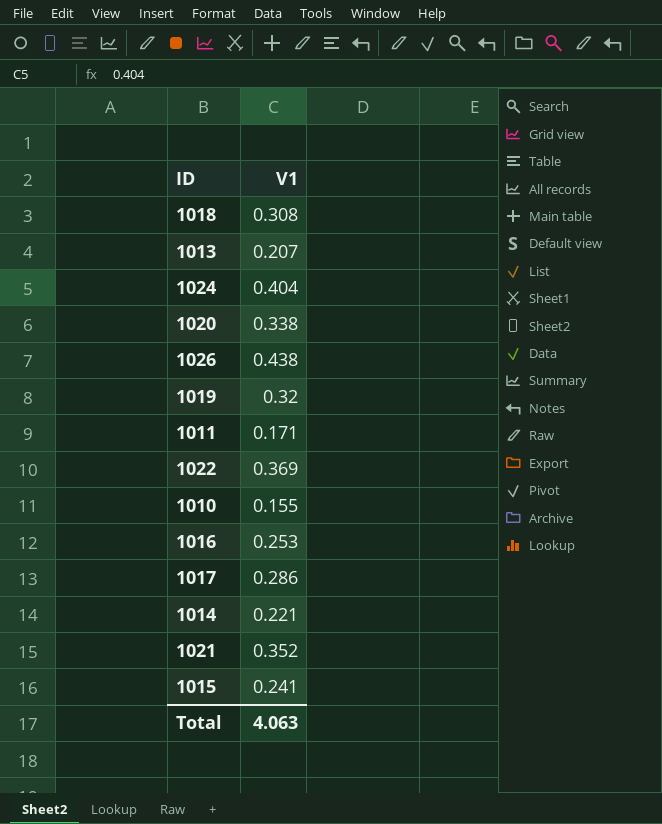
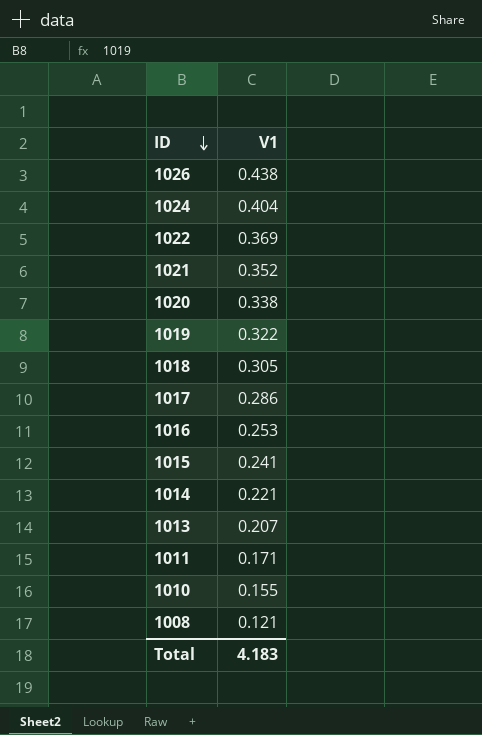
row order: none -> ID descending
1019 | V1: 0.32 -> 0.322
1018 | V1: 0.308 -> 0.305
row 1008: none -> 0.121
Total | V1: 4.063 -> 4.183

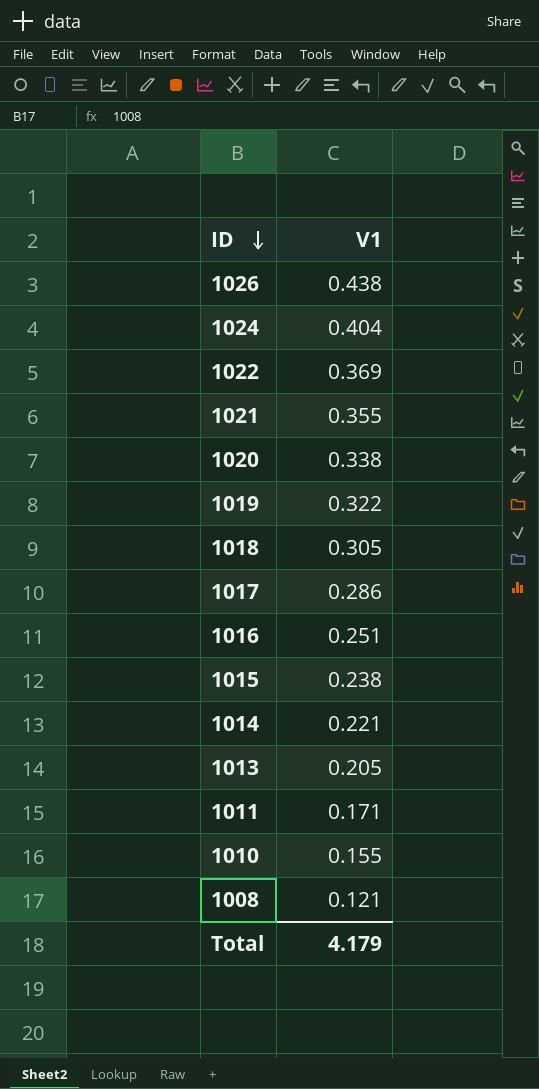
1021 | V1: 0.352 -> 0.355
1016 | V1: 0.253 -> 0.251
1015 | V1: 0.241 -> 0.238
1013 | V1: 0.207 -> 0.205
Total | V1: 4.183 -> 4.179

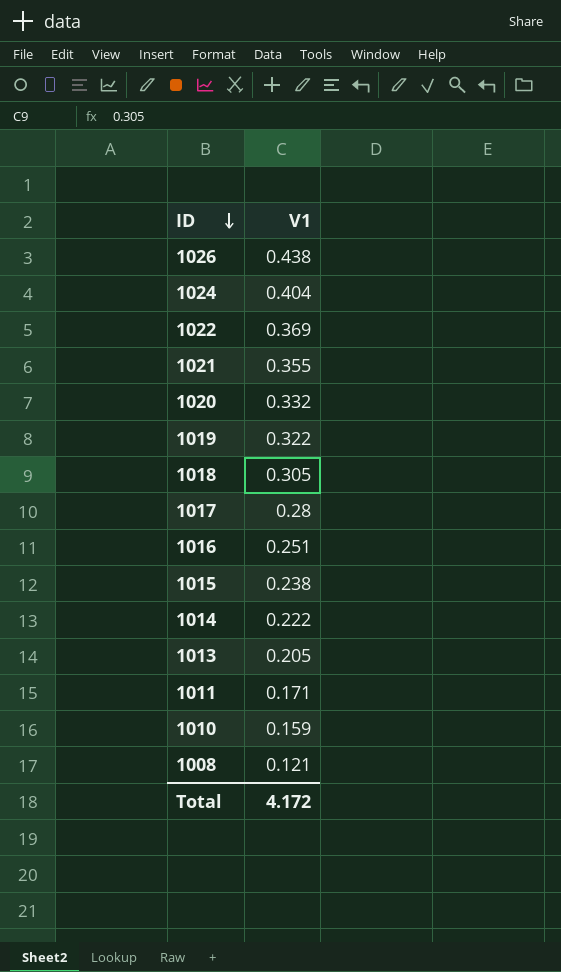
1020 | V1: 0.338 -> 0.332
1017 | V1: 0.286 -> 0.28
1014 | V1: 0.221 -> 0.222
1010 | V1: 0.155 -> 0.159
Total | V1: 4.179 -> 4.172

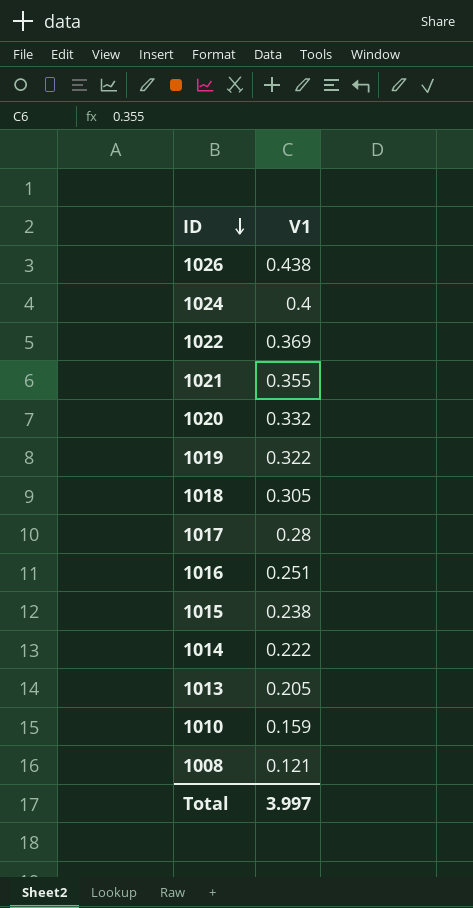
row 1011: 0.171 -> none
1024 | V1: 0.404 -> 0.4
Total | V1: 4.172 -> 3.997

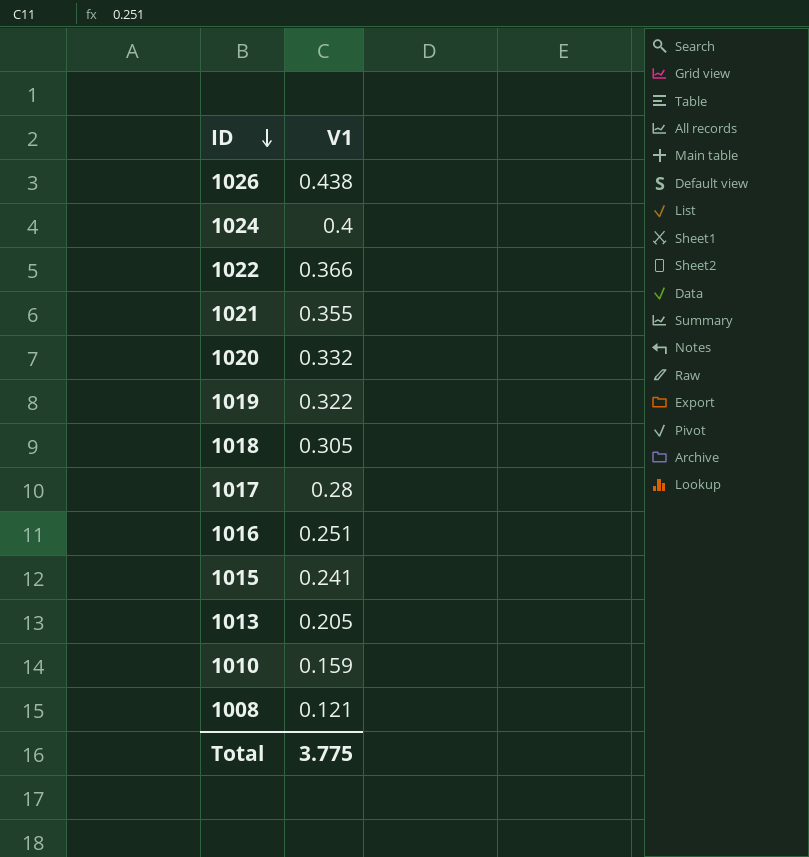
row 1014: 0.222 -> none
1022 | V1: 0.369 -> 0.366
1015 | V1: 0.238 -> 0.241
Total | V1: 3.997 -> 3.775

